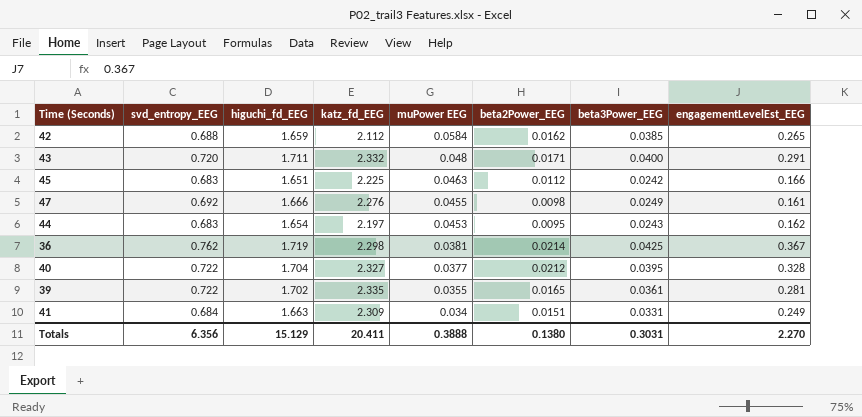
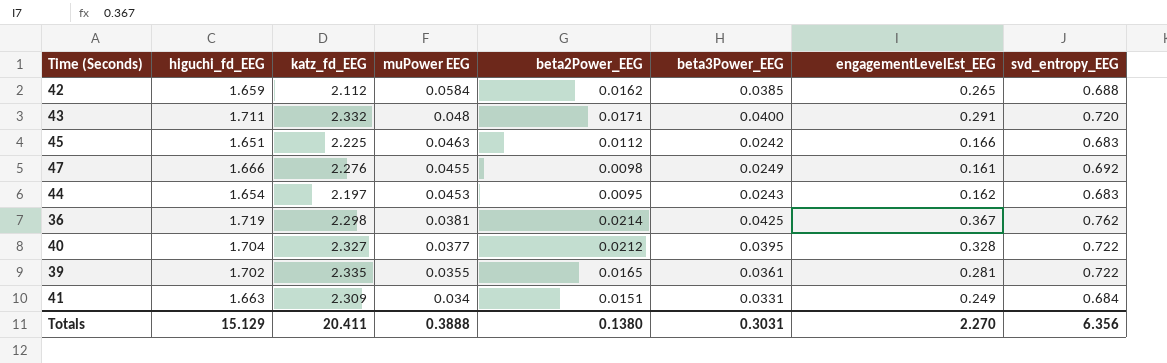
column svd_entropy_EEG | position: 2 -> 8

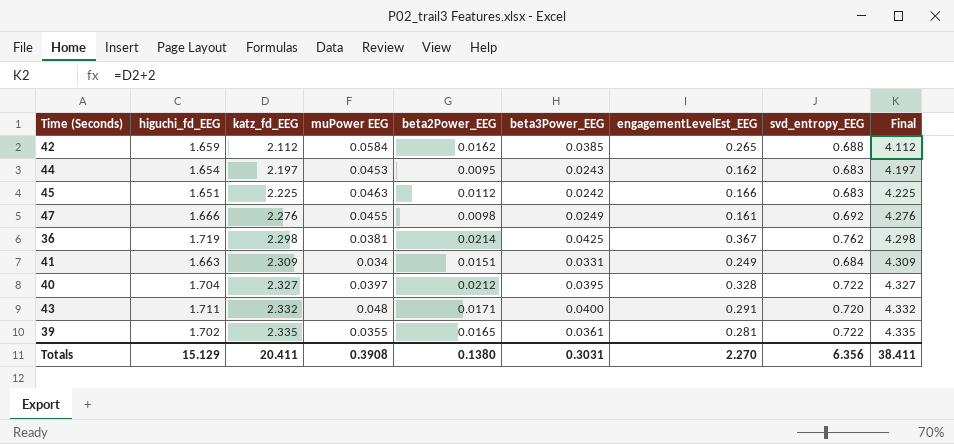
row order: muPower EEG descending -> katz_fd_EEG ascending
column Final | formula: none -> [katz_fd_EEG] + 2
40 | muPower EEG: 0.0377 -> 0.0397
Totals | muPower EEG: 0.3888 -> 0.3908

